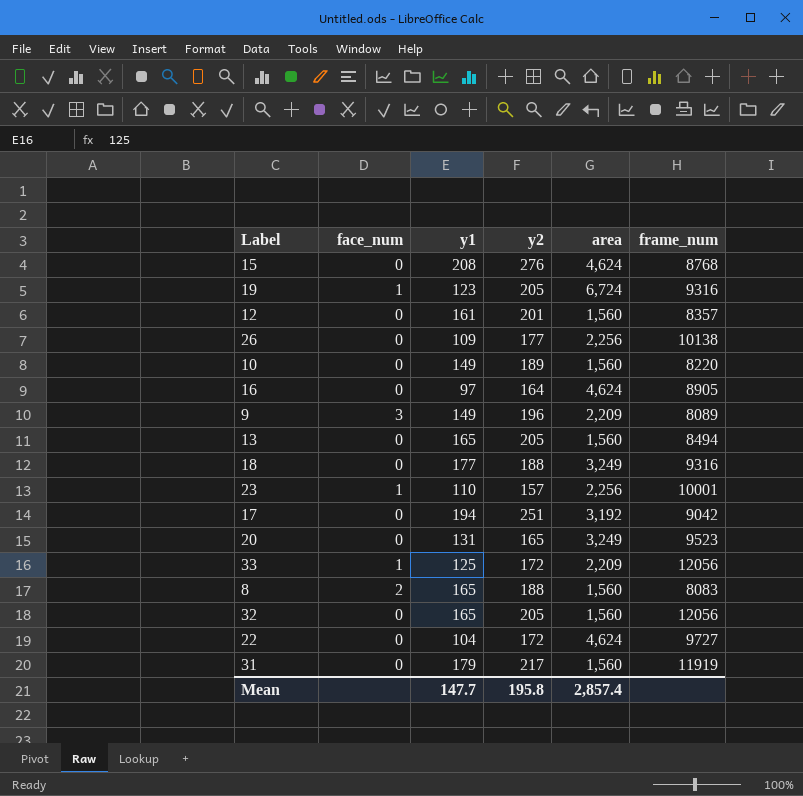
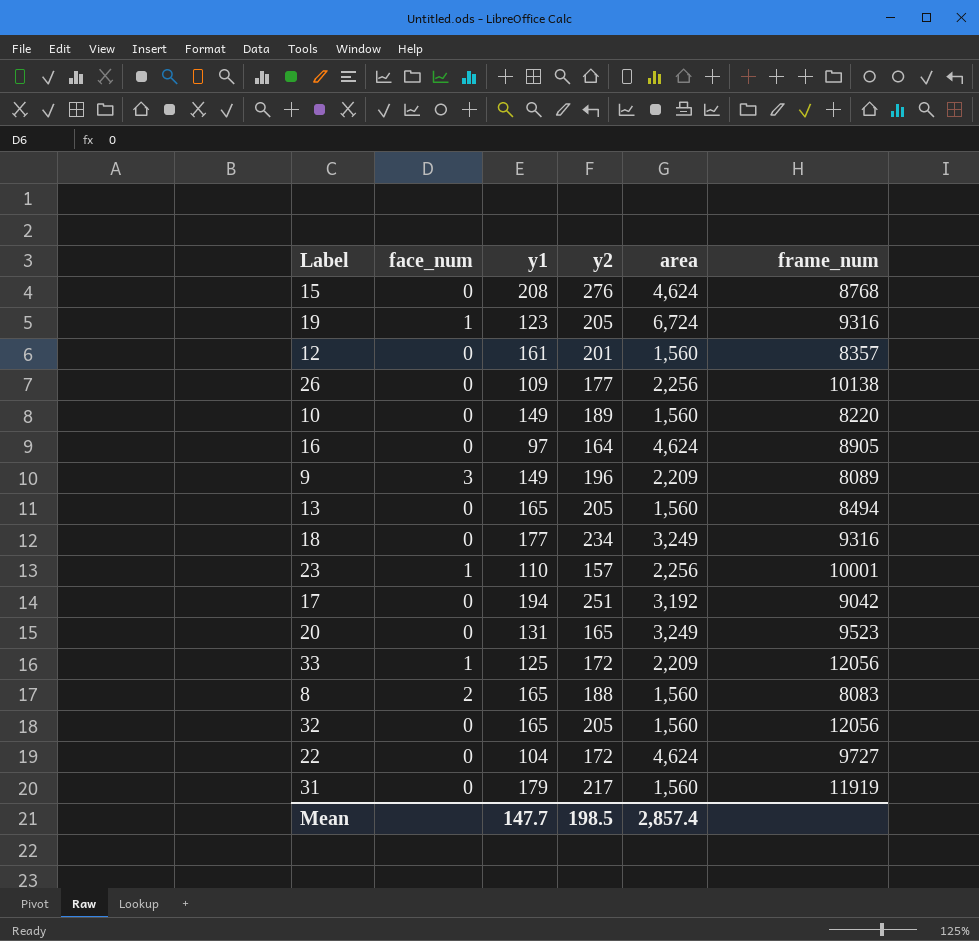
18 | y2: 188 -> 234
Mean | y2: 195.8 -> 198.5

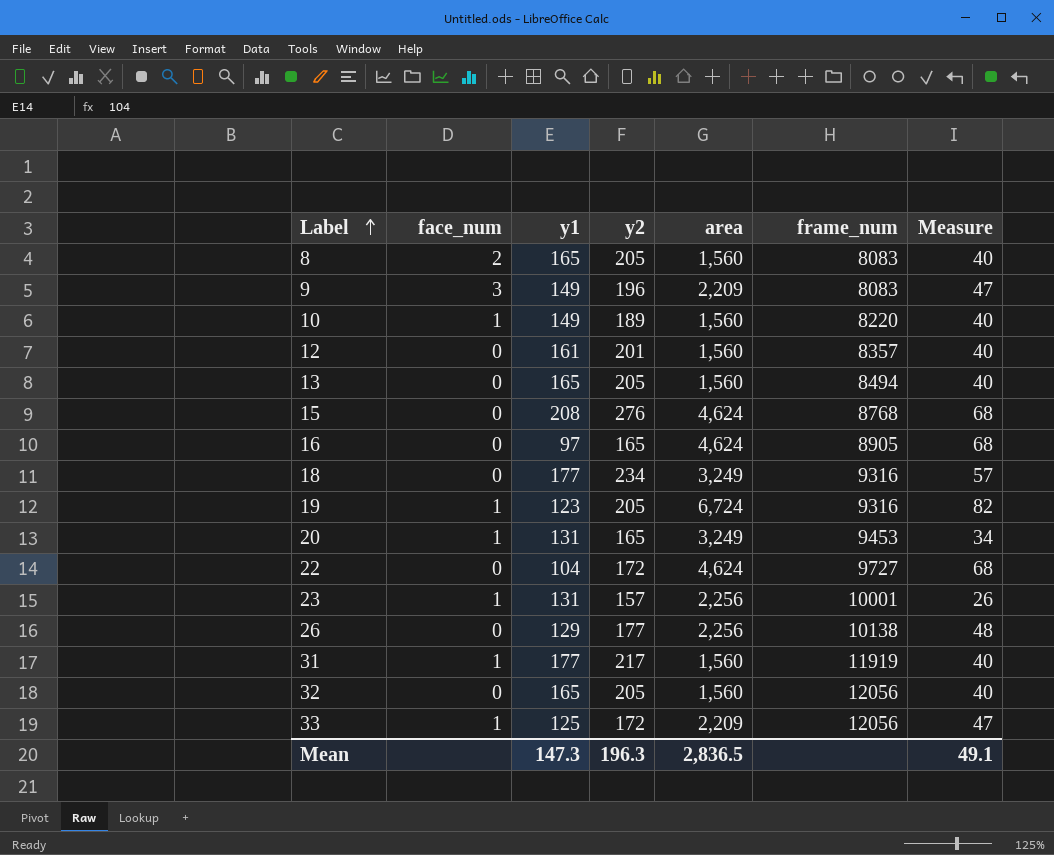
row order: none -> Label ascending
column Measure | formula: none -> [y2] - [y1]
row 17: 0 | 194 | 251 | 3,192 | 9042 -> none
8 | y2: 188 -> 205
9 | frame_num: 8089 -> 8083
10 | face_num: 0 -> 1
16 | y2: 164 -> 165
20 | face_num: 0 -> 1
20 | frame_num: 9523 -> 9453
23 | y1: 110 -> 131
26 | y1: 109 -> 129
31 | face_num: 0 -> 1
31 | y1: 179 -> 177
Mean | y1: 147.7 -> 147.3
Mean | y2: 198.5 -> 196.3
Mean | area: 2,857.4 -> 2,836.5

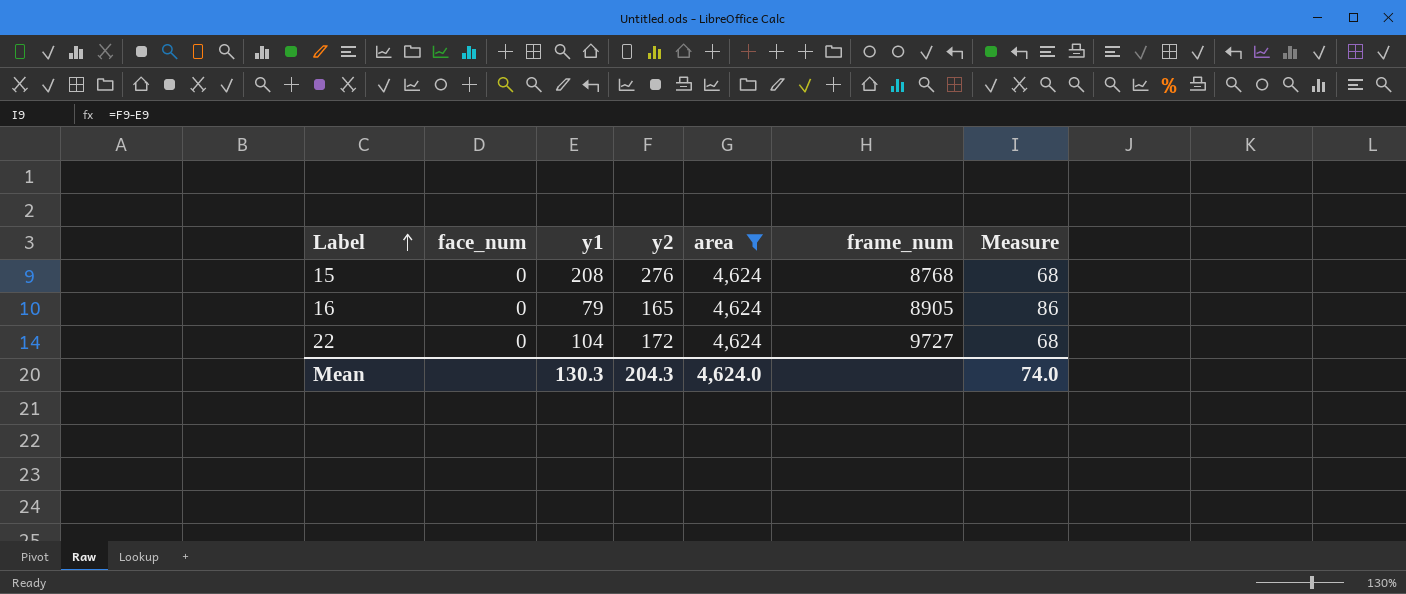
filter: none -> area = 4,624
16 | y1: 97 -> 79
16 | Measure: 68 -> 86
Mean | y1: 147.3 -> 130.3
Mean | y2: 196.3 -> 204.3
Mean | area: 2,836.5 -> 4,624.0
Mean | Measure: 49.1 -> 74.0

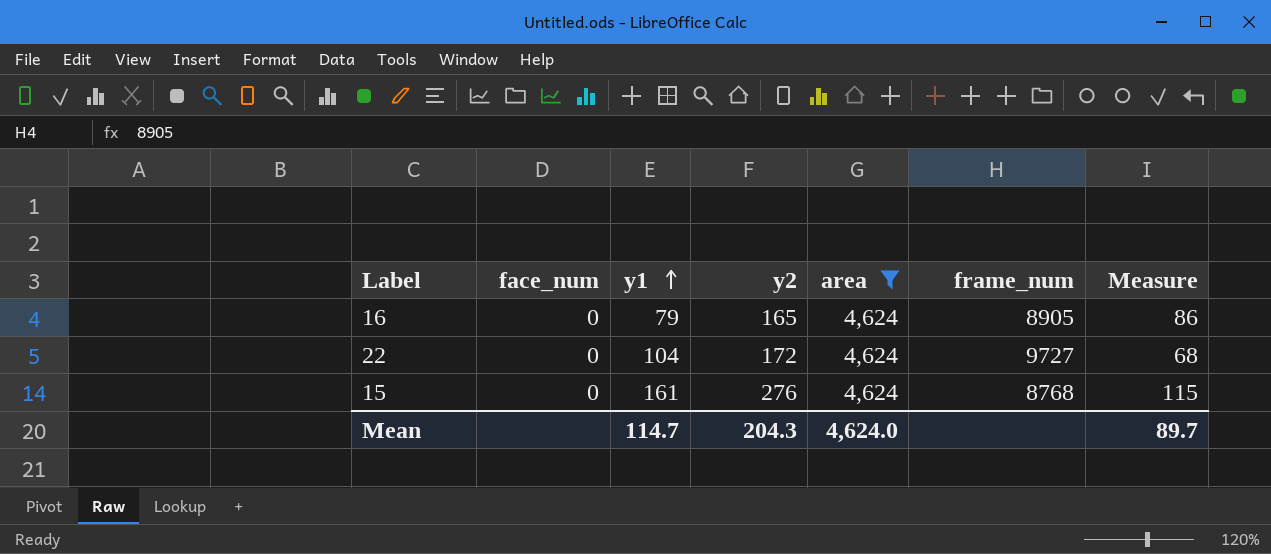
row order: Label ascending -> y1 ascending
15 | y1: 208 -> 161
15 | Measure: 68 -> 115
Mean | y1: 130.3 -> 114.7
Mean | Measure: 74.0 -> 89.7

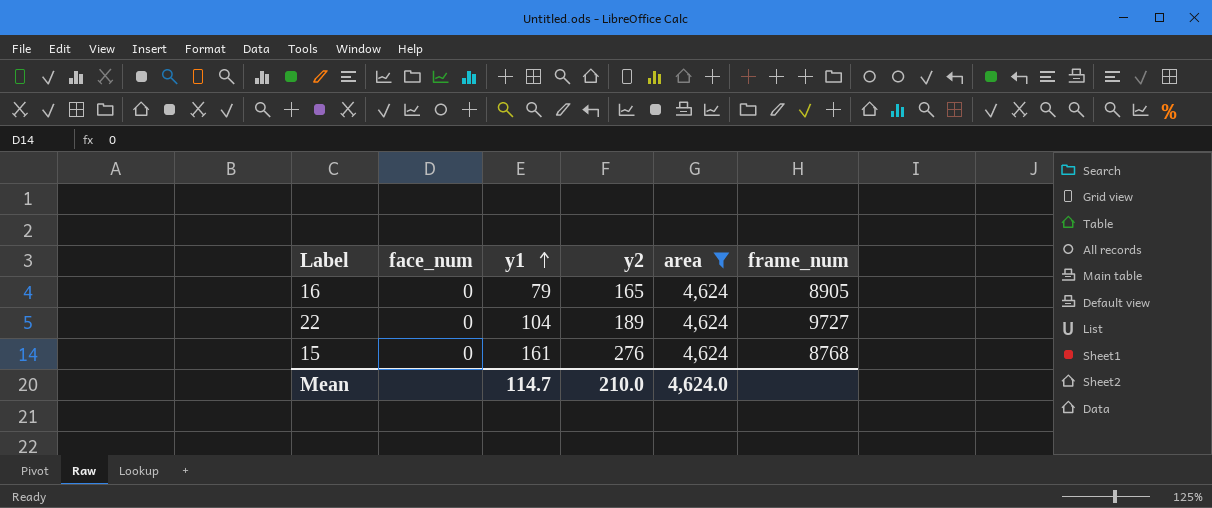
column Measure | formula: [y2] - [y1] -> none
22 | y2: 172 -> 189
Mean | y2: 204.3 -> 210.0

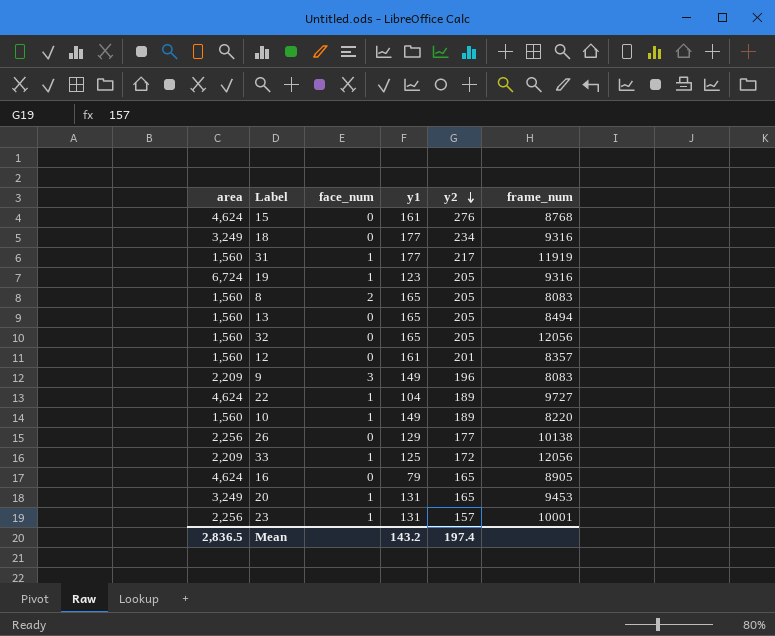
filter: area = 4,624 -> none
row order: y1 ascending -> y2 descending
column area | position: 5 -> 1
22 | face_num: 0 -> 1
Mean | area: 4,624.0 -> 2,836.5
Mean | y1: 114.7 -> 143.2
Mean | y2: 210.0 -> 197.4

